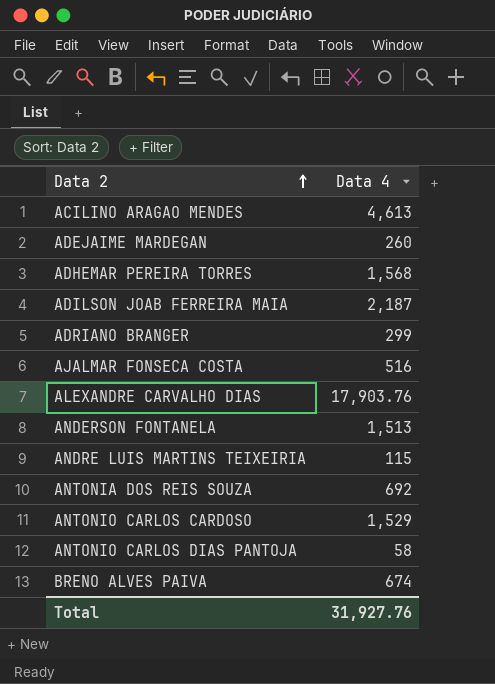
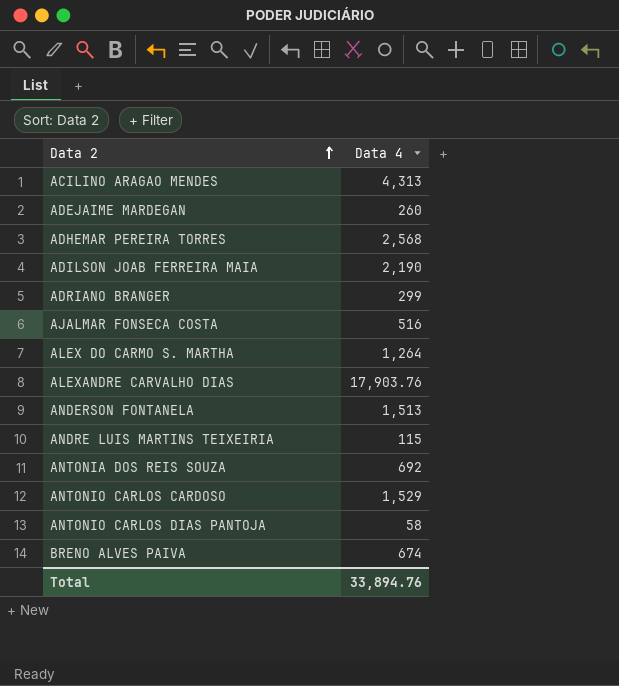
ACILINO ARAGAO MENDES | Data 4: 4,613 -> 4,313
ADHEMAR PEREIRA TORRES | Data 4: 1,568 -> 2,568
ADILSON JOAB FERREIRA MAIA | Data 4: 2,187 -> 2,190
row ALEX DO CARMO S. MARTHA: none -> 1,264
Total | Data 4: 31,927.76 -> 33,894.76

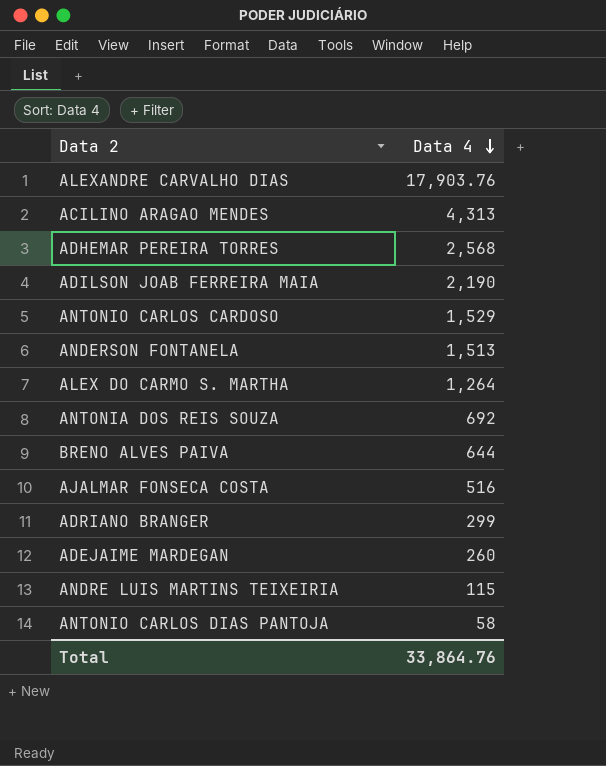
row order: Data 2 ascending -> Data 4 descending
BRENO ALVES PAIVA | Data 4: 674 -> 644
Total | Data 4: 33,894.76 -> 33,864.76

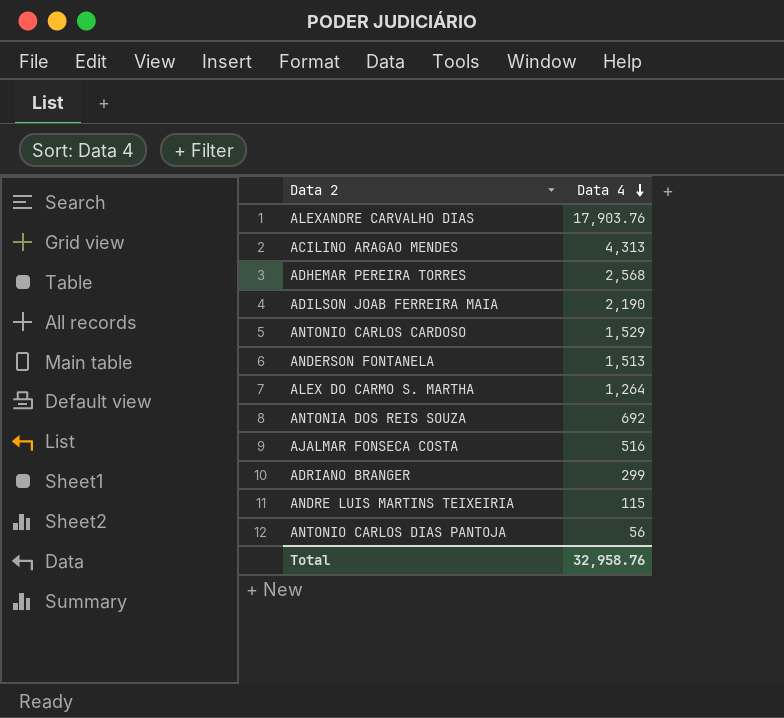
row BRENO ALVES PAIVA: 644 -> none
row ADEJAIME MARDEGAN: 260 -> none
ANTONIO CARLOS DIAS PANTOJA | Data 4: 58 -> 56
Total | Data 4: 33,864.76 -> 32,958.76

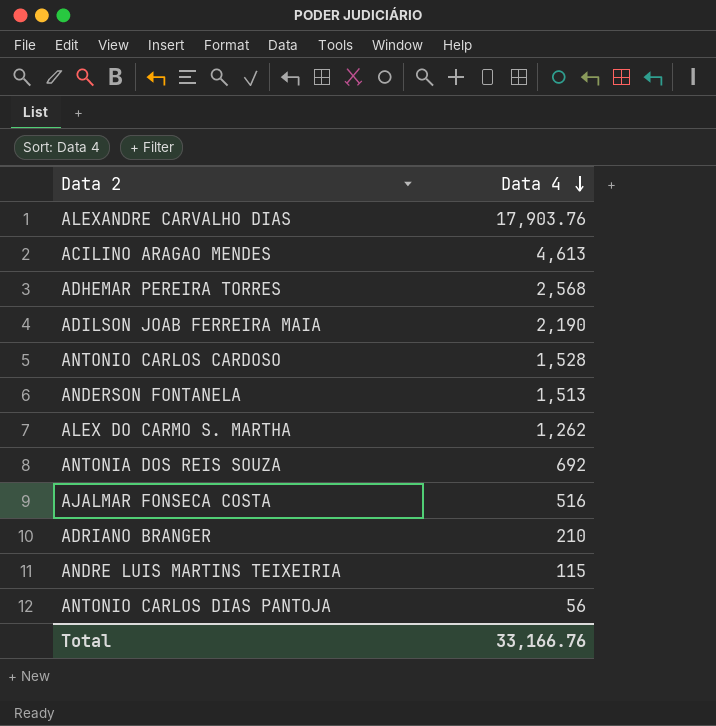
ACILINO ARAGAO MENDES | Data 4: 4,313 -> 4,613
ANTONIO CARLOS CARDOSO | Data 4: 1,529 -> 1,528
ALEX DO CARMO S. MARTHA | Data 4: 1,264 -> 1,262
ADRIANO BRANGER | Data 4: 299 -> 210
Total | Data 4: 32,958.76 -> 33,166.76

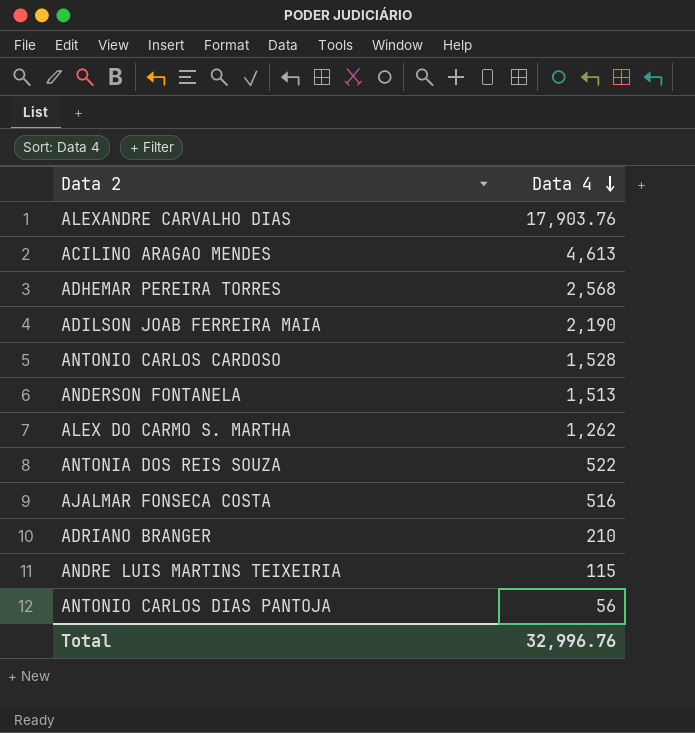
ANTONIA DOS REIS SOUZA | Data 4: 692 -> 522
Total | Data 4: 33,166.76 -> 32,996.76

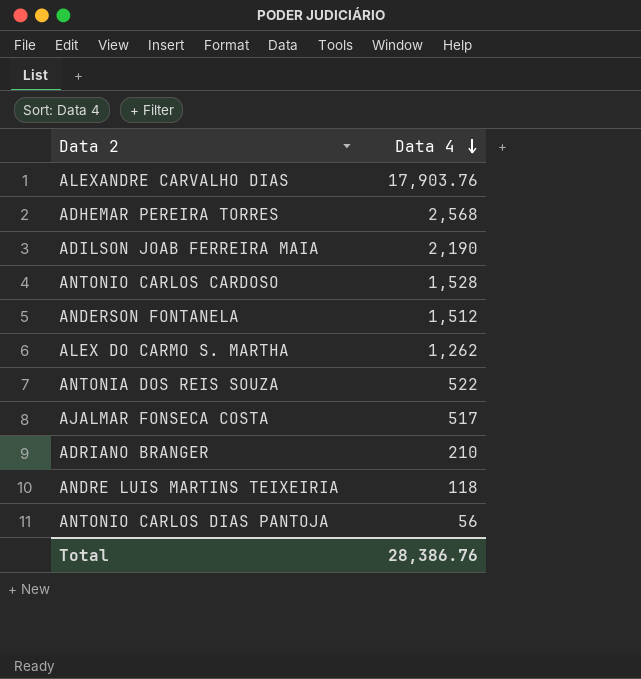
row ACILINO ARAGAO MENDES: 4,613 -> none
ANDERSON FONTANELA | Data 4: 1,513 -> 1,512
AJALMAR FONSECA COSTA | Data 4: 516 -> 517
ANDRE LUIS MARTINS TEIXEIRIA | Data 4: 115 -> 118
Total | Data 4: 32,996.76 -> 28,386.76

